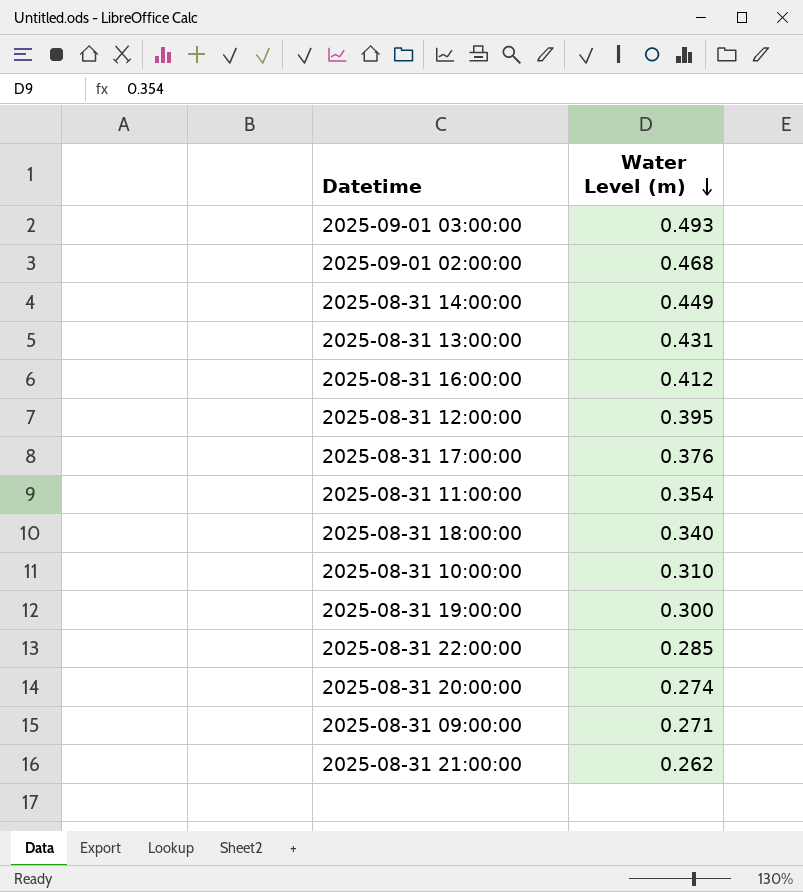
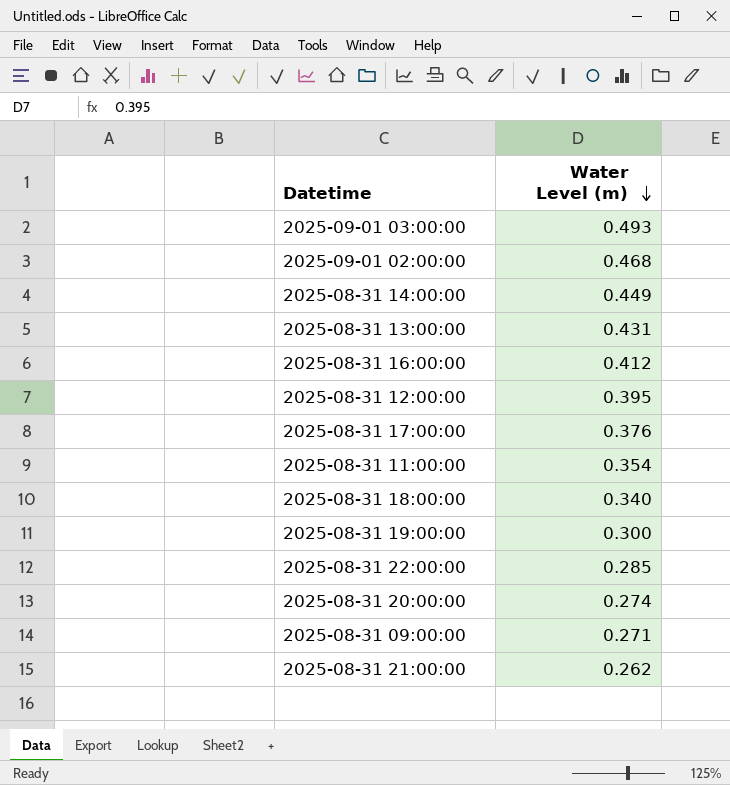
row 2025-08-31 10:00:00: 0.310 -> none

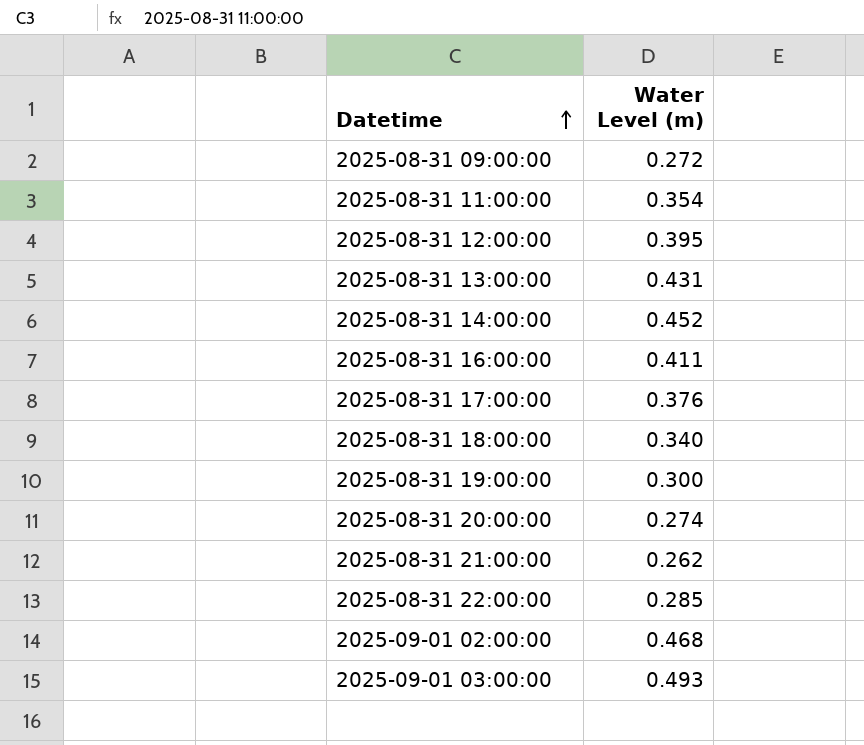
row order: Water Level (m) descending -> Datetime ascending
2025-08-31 09:00:00 | Water Level (m): 0.271 -> 0.272
2025-08-31 14:00:00 | Water Level (m): 0.449 -> 0.452
2025-08-31 16:00:00 | Water Level (m): 0.412 -> 0.411

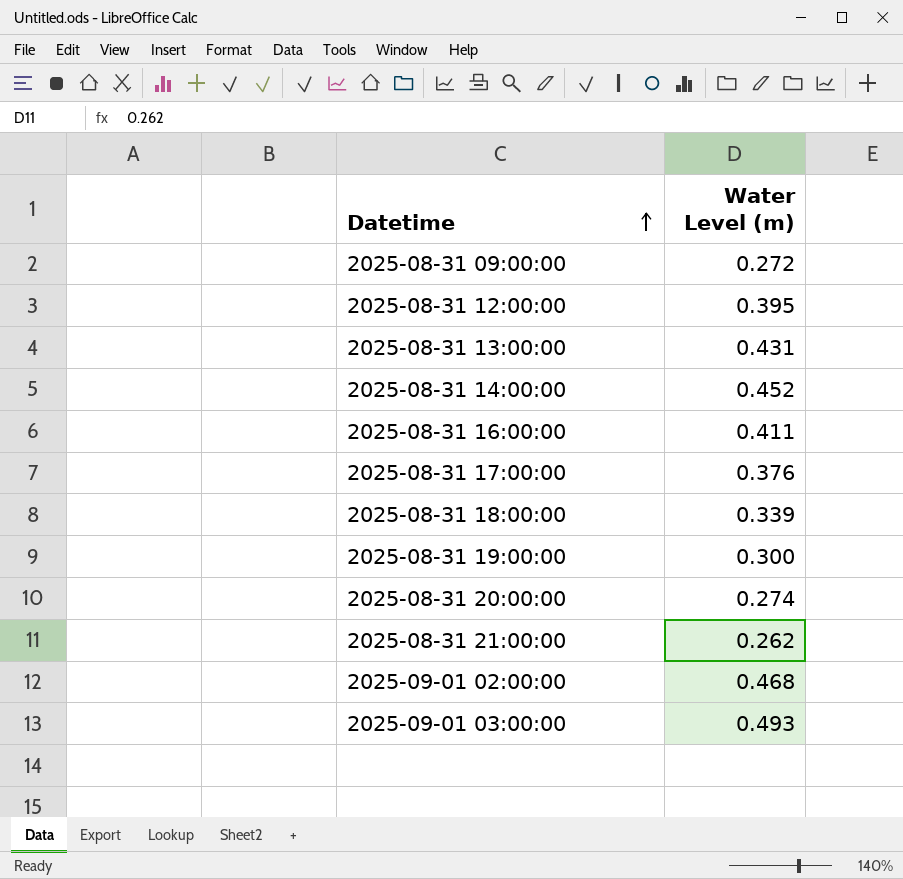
row 2025-08-31 11:00:00: 0.354 -> none
row 2025-08-31 22:00:00: 0.285 -> none
2025-08-31 18:00:00 | Water Level (m): 0.340 -> 0.339

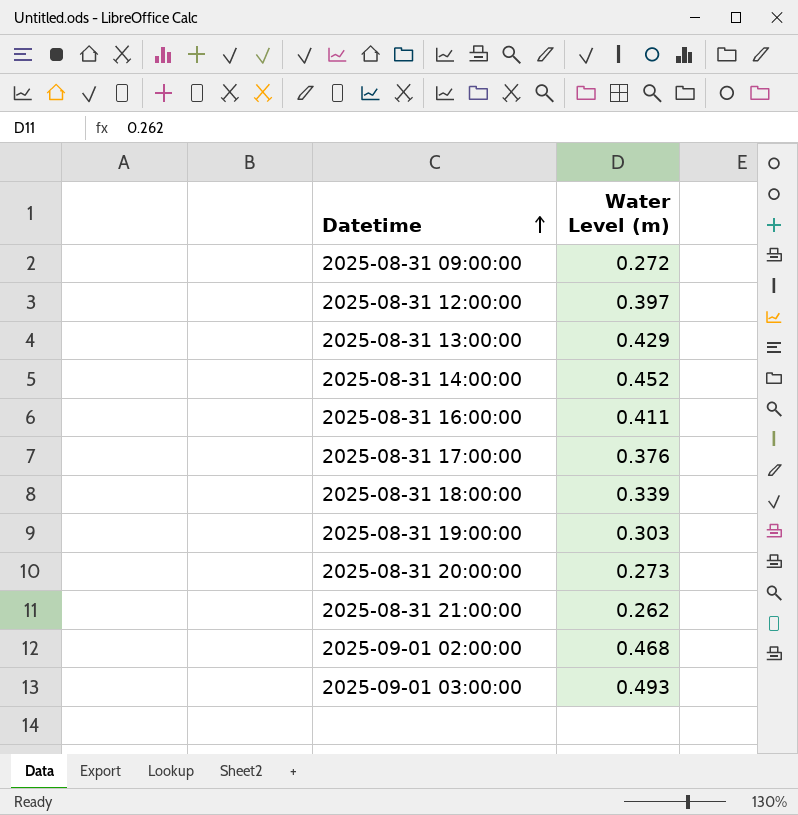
2025-08-31 12:00:00 | Water Level (m): 0.395 -> 0.397
2025-08-31 13:00:00 | Water Level (m): 0.431 -> 0.429
2025-08-31 19:00:00 | Water Level (m): 0.300 -> 0.303
2025-08-31 20:00:00 | Water Level (m): 0.274 -> 0.273

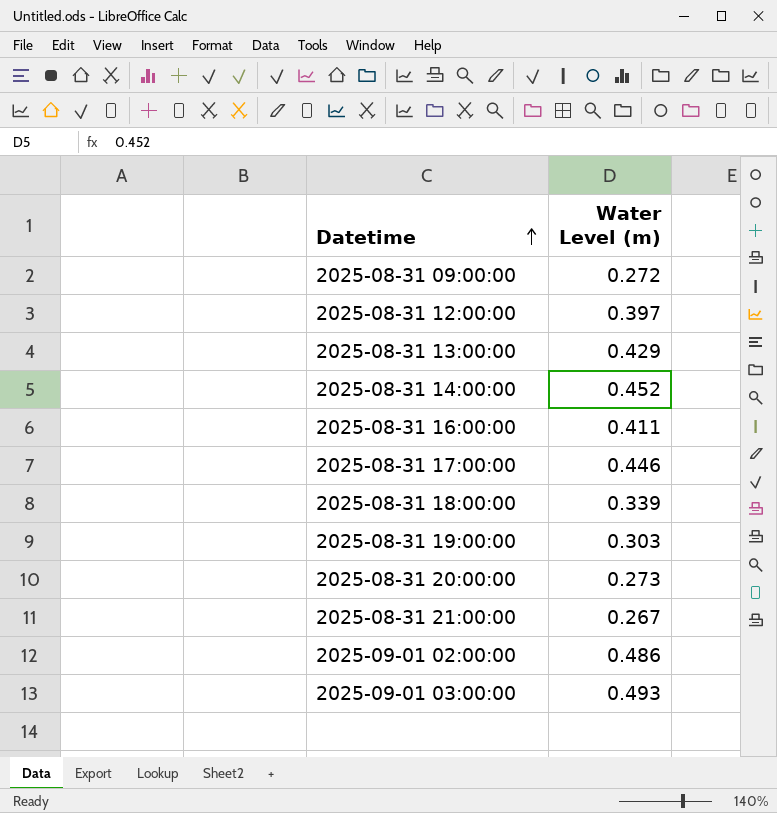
2025-08-31 17:00:00 | Water Level (m): 0.376 -> 0.446
2025-08-31 21:00:00 | Water Level (m): 0.262 -> 0.267
2025-09-01 02:00:00 | Water Level (m): 0.468 -> 0.486

